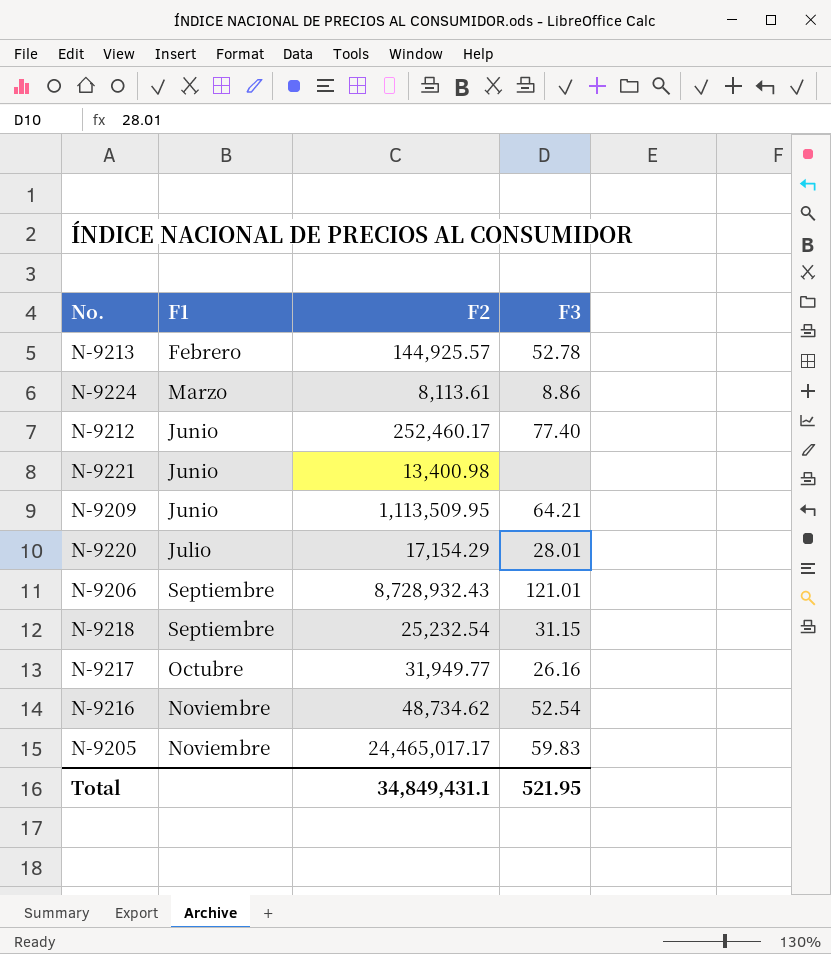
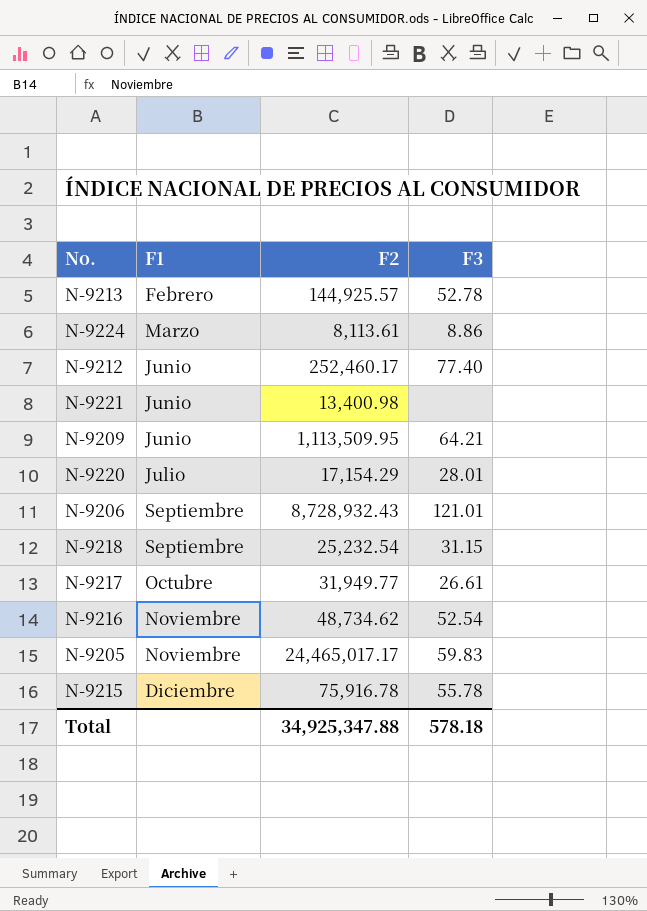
N-9217 | F3: 26.16 -> 26.61
row N-9215: none -> Diciembre | 75,916.78 | 55.78
Total | F2: 34,849,431.1 -> 34,925,347.88
Total | F3: 521.95 -> 578.18

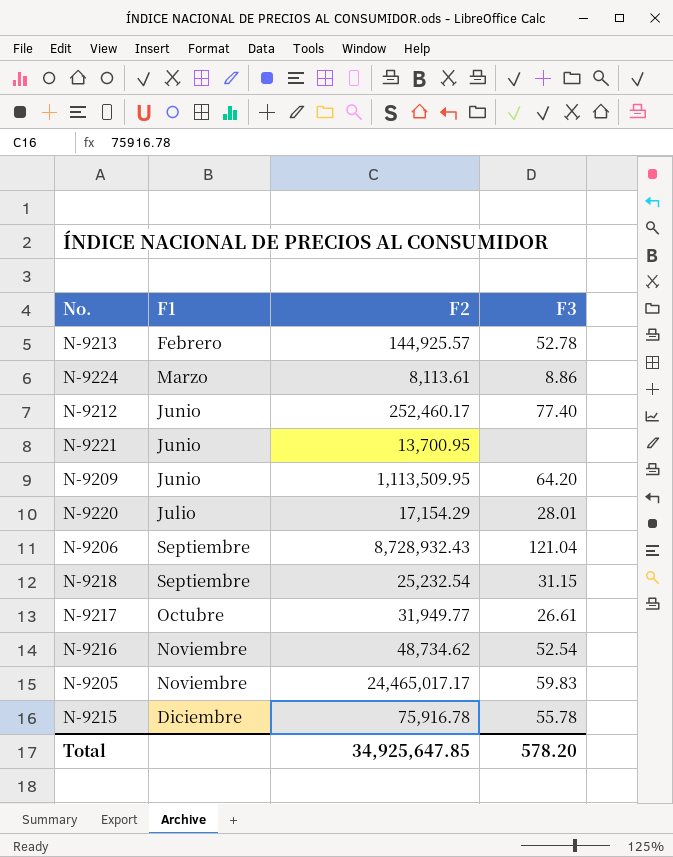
N-9221 | F2: 13,400.98 -> 13,700.95
N-9209 | F3: 64.21 -> 64.20
N-9206 | F3: 121.01 -> 121.04
Total | F2: 34,925,347.88 -> 34,925,647.85
Total | F3: 578.18 -> 578.20

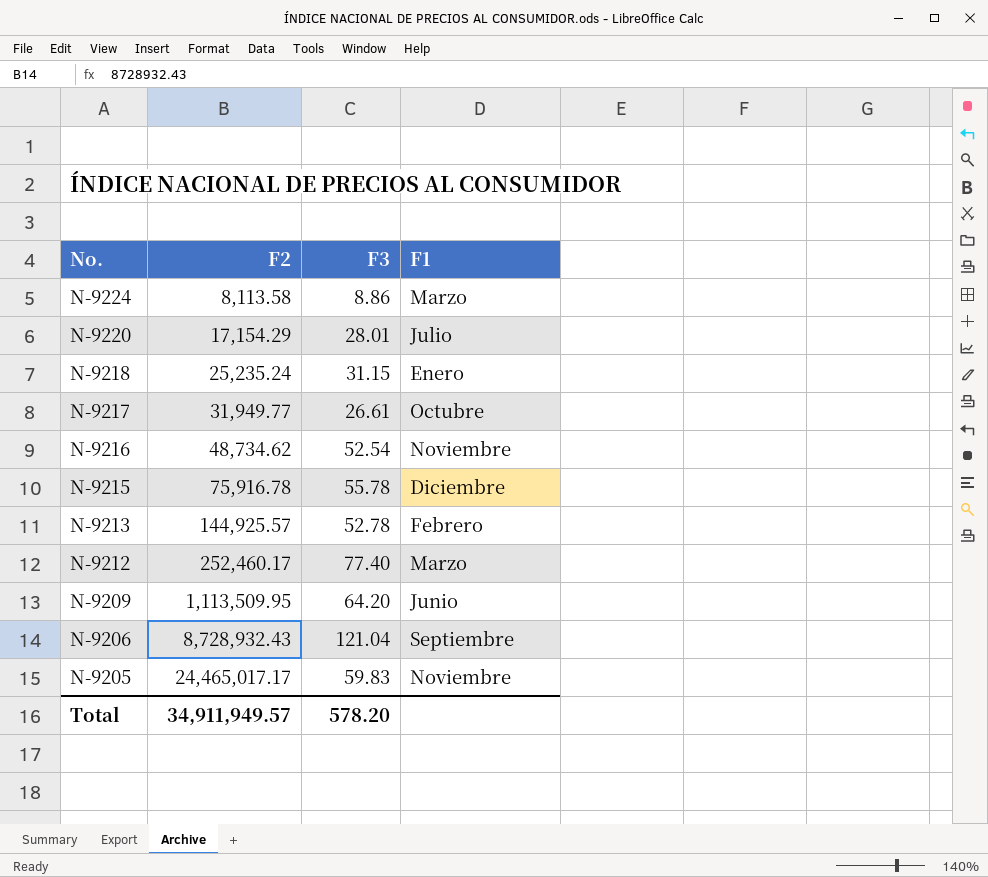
row order: F1 ascending -> No. descending
column F1 | position: 2 -> 4
row N-9221: Junio | 13,700.95 | none -> none
N-9224 | F2: 8,113.61 -> 8,113.58
N-9218 | F2: 25,232.54 -> 25,235.24
N-9218 | F1: Septiembre -> Enero
N-9212 | F1: Junio -> Marzo
Total | F2: 34,925,647.85 -> 34,911,949.57

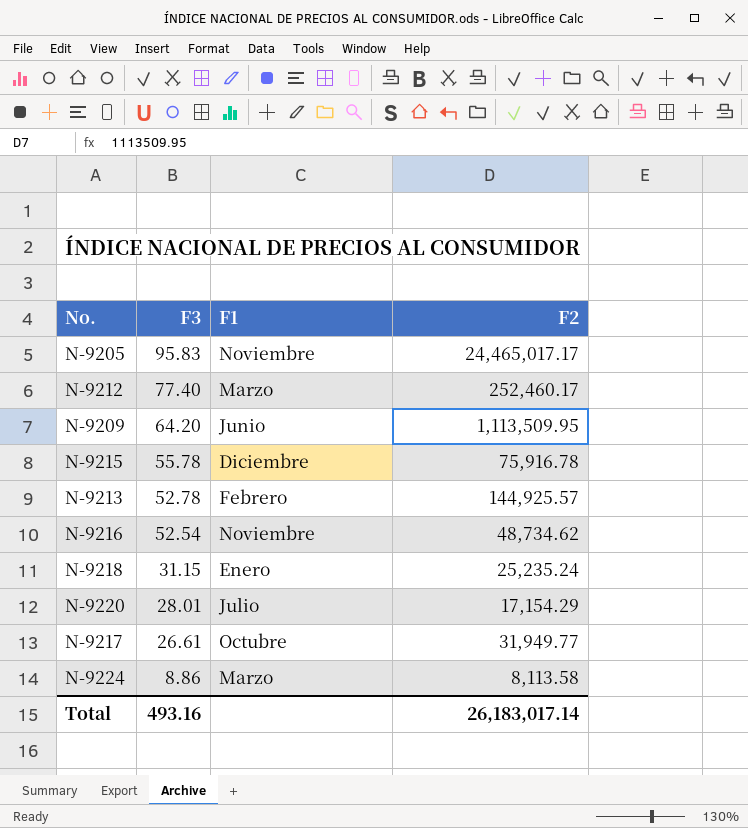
row order: No. descending -> F3 descending
column F2 | position: 2 -> 4
row N-9206: 8,728,932.43 | 121.04 | Septiembre -> none
N-9205 | F3: 59.83 -> 95.83
Total | F3: 578.20 -> 493.16
Total | F2: 34,911,949.57 -> 26,183,017.14

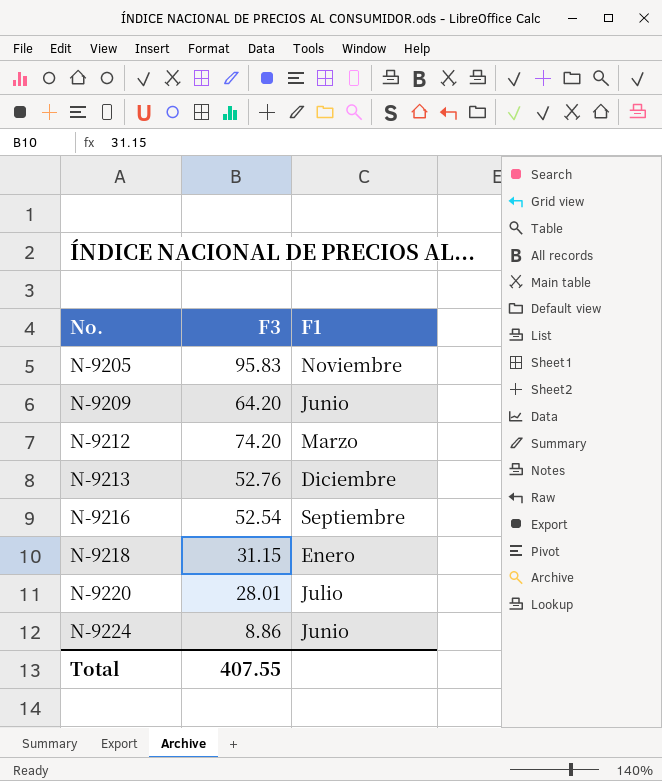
row order: F3 descending -> No. ascending
column F2 | position: 4 -> none
row N-9215: 55.78 | Diciembre | 75,916.78 -> none
row N-9217: 26.61 | Octubre | 31,949.77 -> none
N-9212 | F3: 77.40 -> 74.20
N-9213 | F3: 52.78 -> 52.76
N-9213 | F1: Febrero -> Diciembre
N-9216 | F1: Noviembre -> Septiembre
N-9224 | F1: Marzo -> Junio
Total | F3: 493.16 -> 407.55

